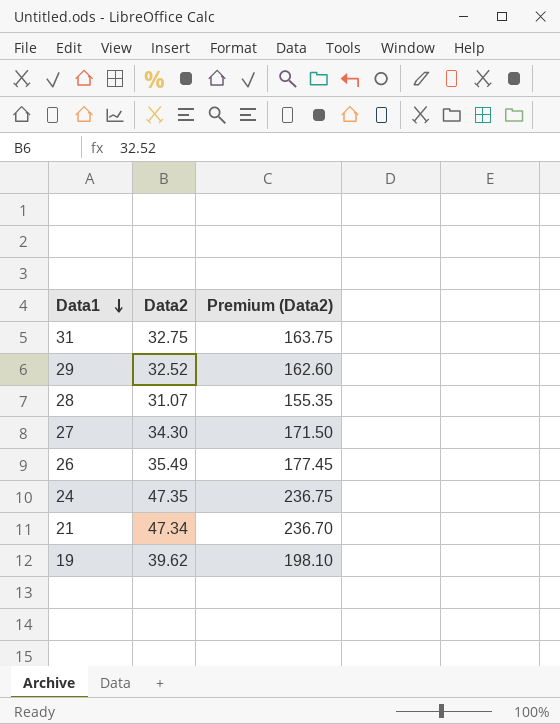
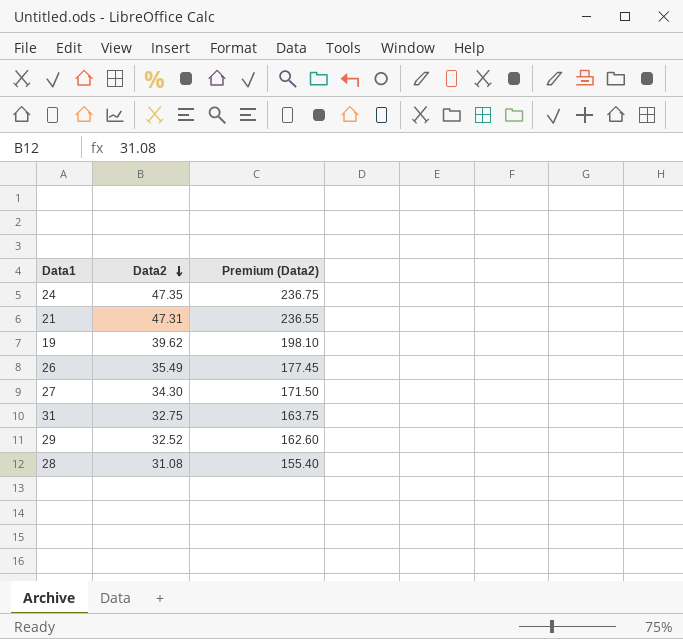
row order: Data1 descending -> Data2 descending
21 | Data2: 47.34 -> 47.31
21 | Premium (Data2): 236.70 -> 236.55
28 | Data2: 31.07 -> 31.08
28 | Premium (Data2): 155.35 -> 155.40

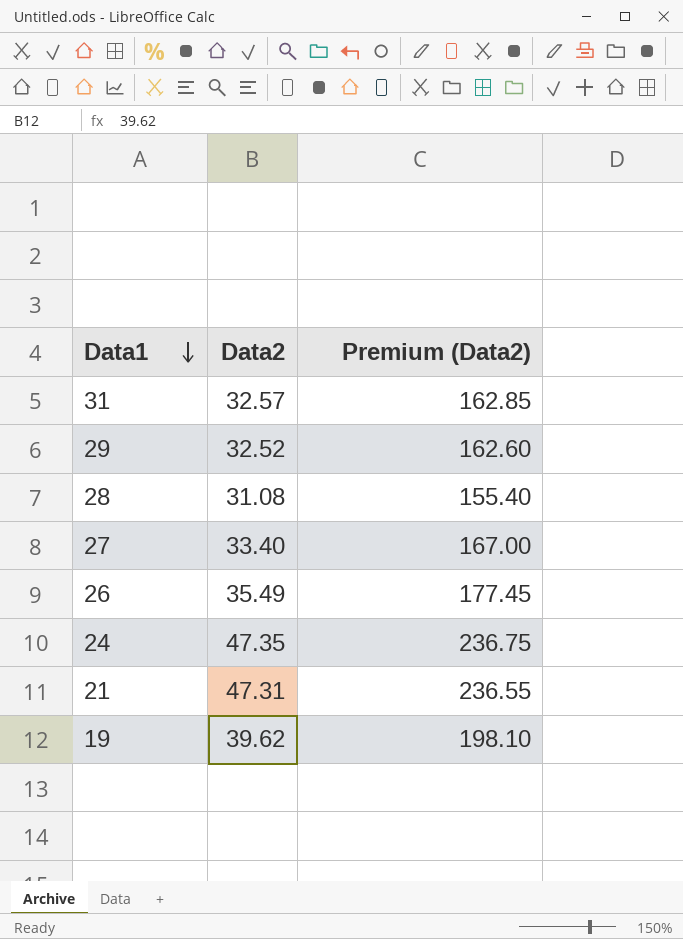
row order: Data2 descending -> Data1 descending
31 | Data2: 32.75 -> 32.57
31 | Premium (Data2): 163.75 -> 162.85
27 | Data2: 34.30 -> 33.40
27 | Premium (Data2): 171.50 -> 167.00

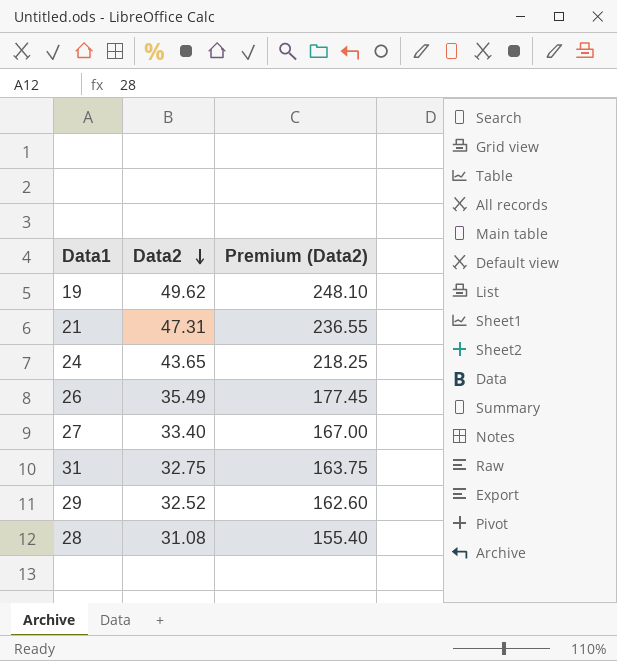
row order: Data1 descending -> Data2 descending
19 | Data2: 39.62 -> 49.62
19 | Premium (Data2): 198.10 -> 248.10
24 | Data2: 47.35 -> 43.65
24 | Premium (Data2): 236.75 -> 218.25
31 | Data2: 32.57 -> 32.75
31 | Premium (Data2): 162.85 -> 163.75

